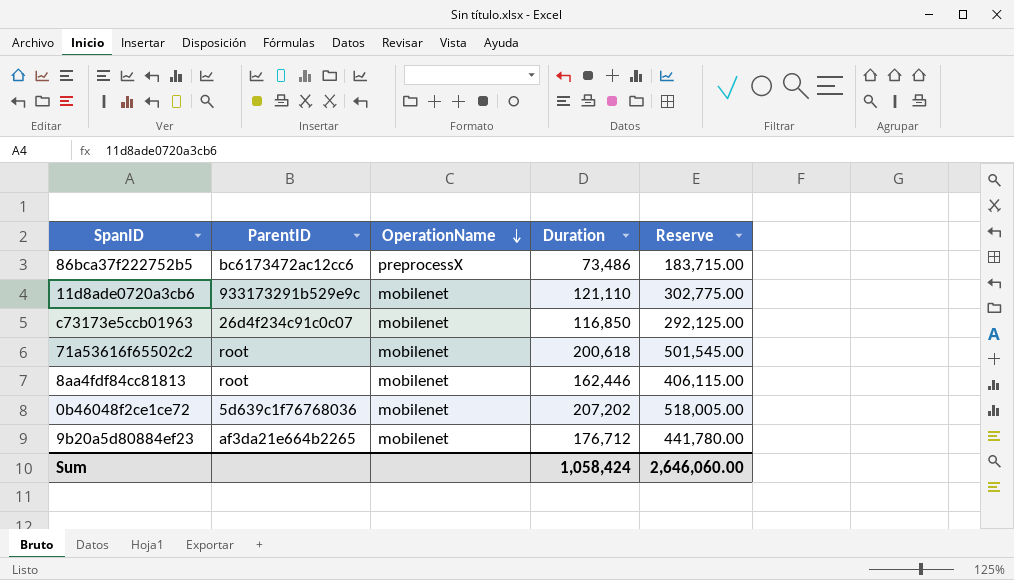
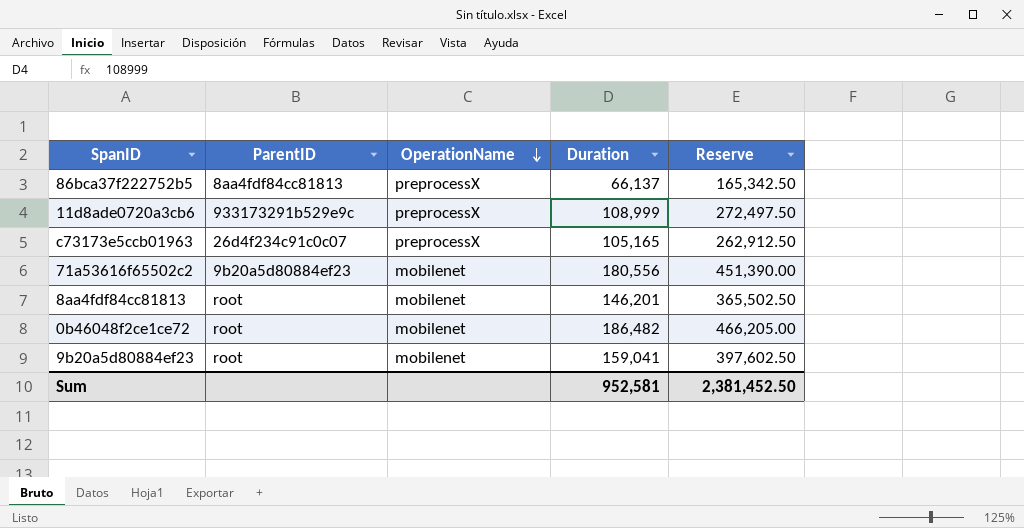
86bca37f222752b5 | ParentID: bc6173472ac12cc6 -> 8aa4fdf84cc81813
86bca37f222752b5 | Duration: 73,486 -> 66,137
86bca37f222752b5 | Reserve: 183,715.00 -> 165,342.50
11d8ade0720a3cb6 | OperationName: mobilenet -> preprocessX
11d8ade0720a3cb6 | Duration: 121,110 -> 108,999
11d8ade0720a3cb6 | Reserve: 302,775.00 -> 272,497.50
c73173e5ccb01963 | OperationName: mobilenet -> preprocessX
c73173e5ccb01963 | Duration: 116,850 -> 105,165
c73173e5ccb01963 | Reserve: 292,125.00 -> 262,912.50
71a53616f65502c2 | ParentID: root -> 9b20a5d80884ef23
71a53616f65502c2 | Duration: 200,618 -> 180,556
71a53616f65502c2 | Reserve: 501,545.00 -> 451,390.00
8aa4fdf84cc81813 | Duration: 162,446 -> 146,201
8aa4fdf84cc81813 | Reserve: 406,115.00 -> 365,502.50
0b46048f2ce1ce72 | ParentID: 5d639c1f76768036 -> root
0b46048f2ce1ce72 | Duration: 207,202 -> 186,482
0b46048f2ce1ce72 | Reserve: 518,005.00 -> 466,205.00
9b20a5d80884ef23 | ParentID: af3da21e664b2265 -> root
9b20a5d80884ef23 | Duration: 176,712 -> 159,041
9b20a5d80884ef23 | Reserve: 441,780.00 -> 397,602.50
Sum | Duration: 1,058,424 -> 952,581
Sum | Reserve: 2,646,060.00 -> 2,381,452.50

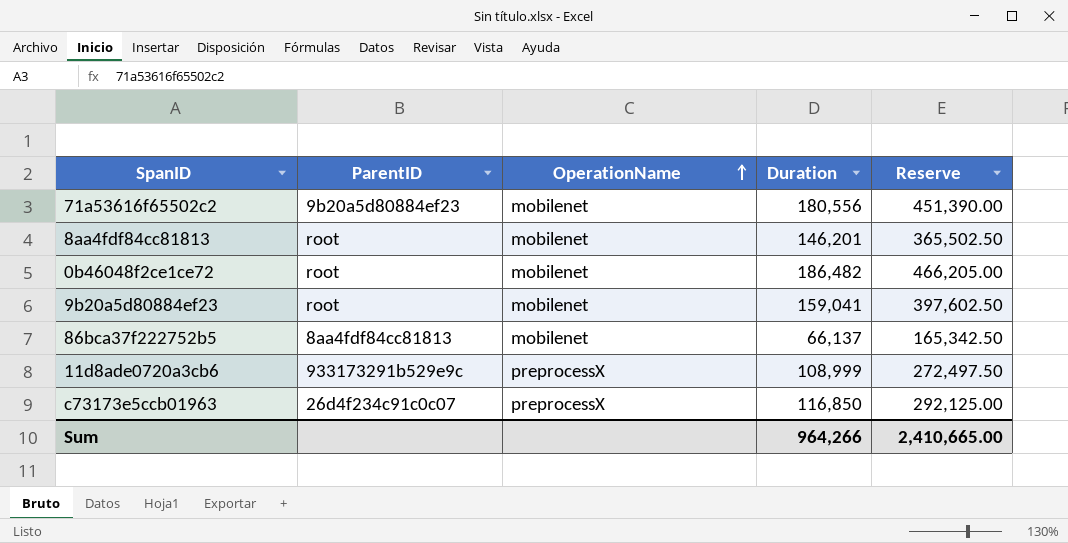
row order: OperationName descending -> OperationName ascending
86bca37f222752b5 | OperationName: preprocessX -> mobilenet
c73173e5ccb01963 | Duration: 105,165 -> 116,850
c73173e5ccb01963 | Reserve: 262,912.50 -> 292,125.00
Sum | Duration: 952,581 -> 964,266
Sum | Reserve: 2,381,452.50 -> 2,410,665.00

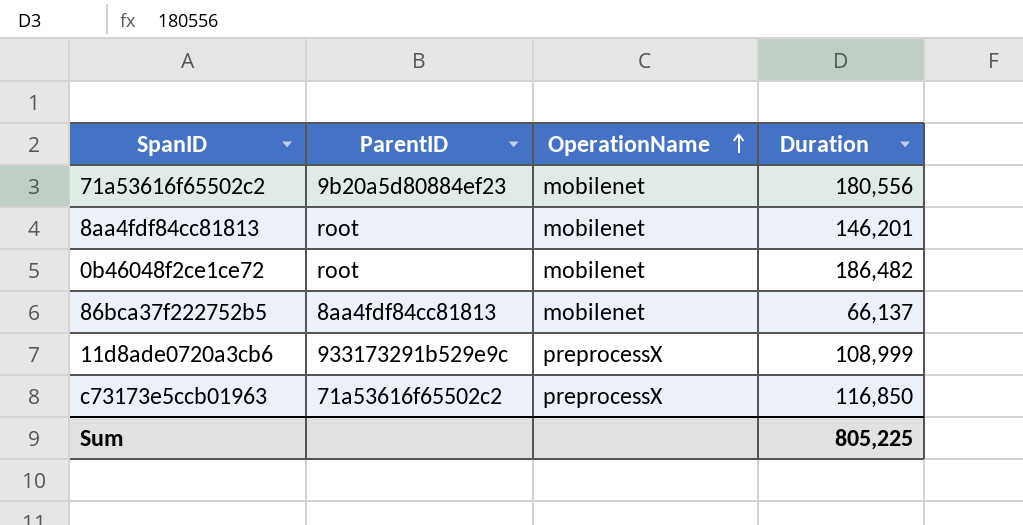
column Reserve | formula: [Duration] * 2.5 -> none
row 9b20a5d80884ef23: root | mobilenet | 159,041 | 397,602.50 -> none
c73173e5ccb01963 | ParentID: 26d4f234c91c0c07 -> 71a53616f65502c2
Sum | Duration: 964,266 -> 805,225

